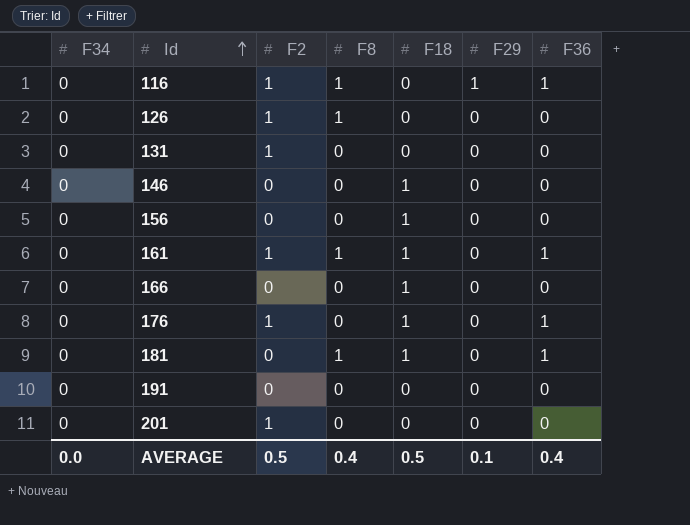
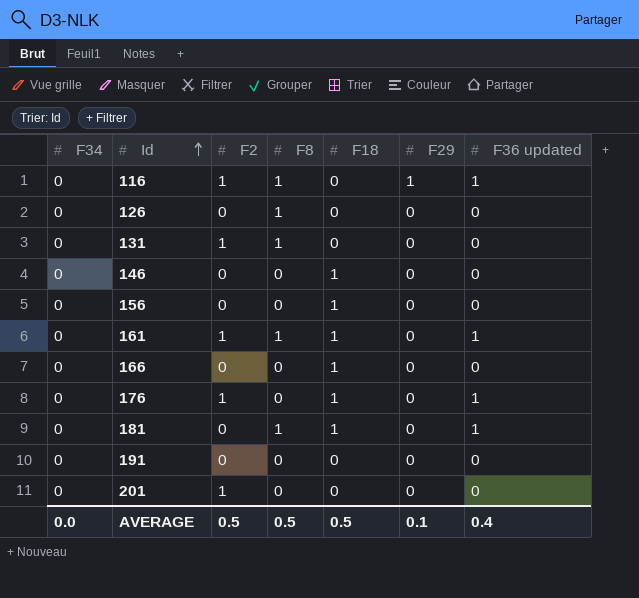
column name: F36 -> F36 updated
126 | F2: 1 -> 0
131 | F8: 0 -> 1
AVERAGE | F8: 0.4 -> 0.5

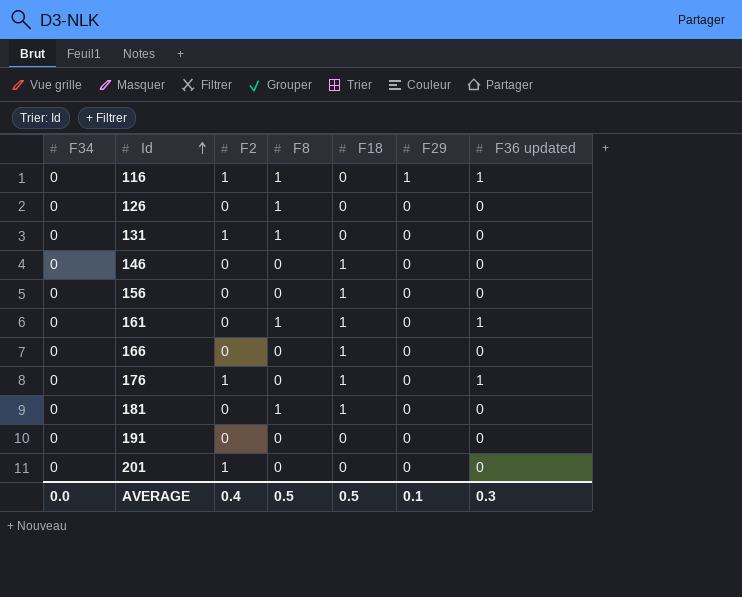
161 | F2: 1 -> 0
181 | F36 updated: 1 -> 0
AVERAGE | F2: 0.5 -> 0.4
AVERAGE | F36 updated: 0.4 -> 0.3

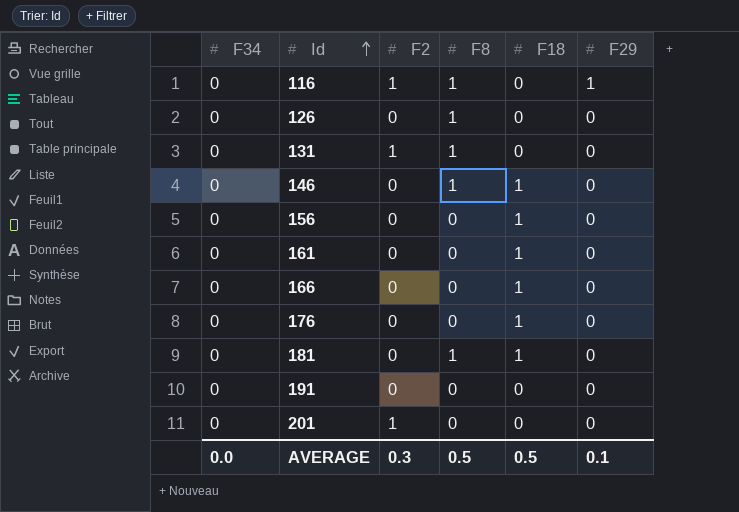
column F36 updated | position: 7 -> none
146 | F8: 0 -> 1
161 | F8: 1 -> 0
176 | F2: 1 -> 0
AVERAGE | F2: 0.4 -> 0.3

